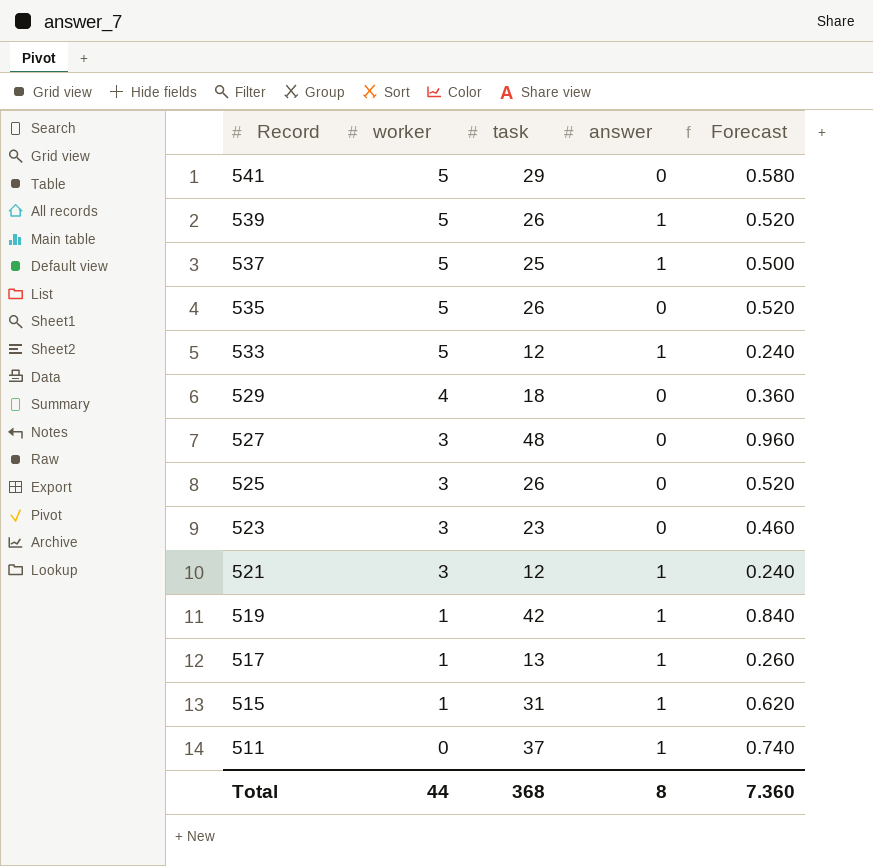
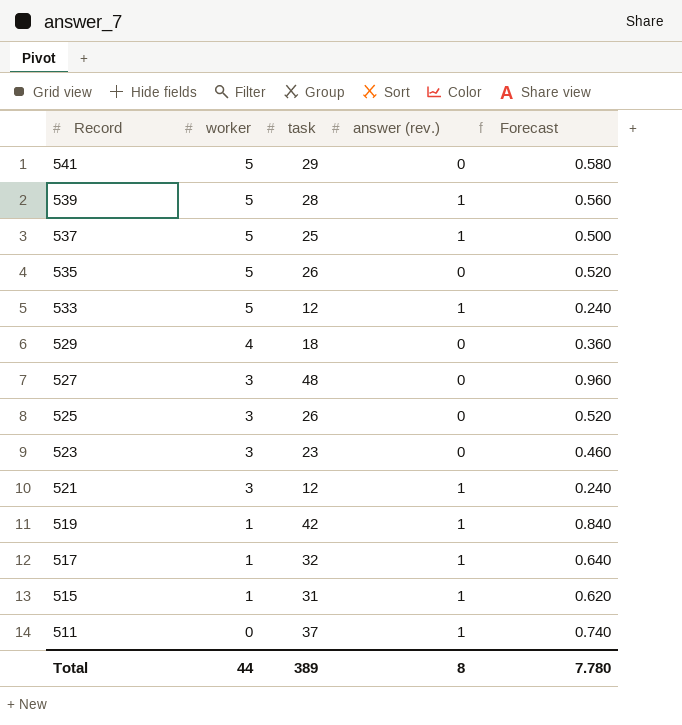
column name: answer -> answer (rev.)
539 | task: 26 -> 28
539 | Forecast: 0.520 -> 0.560
517 | task: 13 -> 32
517 | Forecast: 0.260 -> 0.640
Total | task: 368 -> 389
Total | Forecast: 7.360 -> 7.780

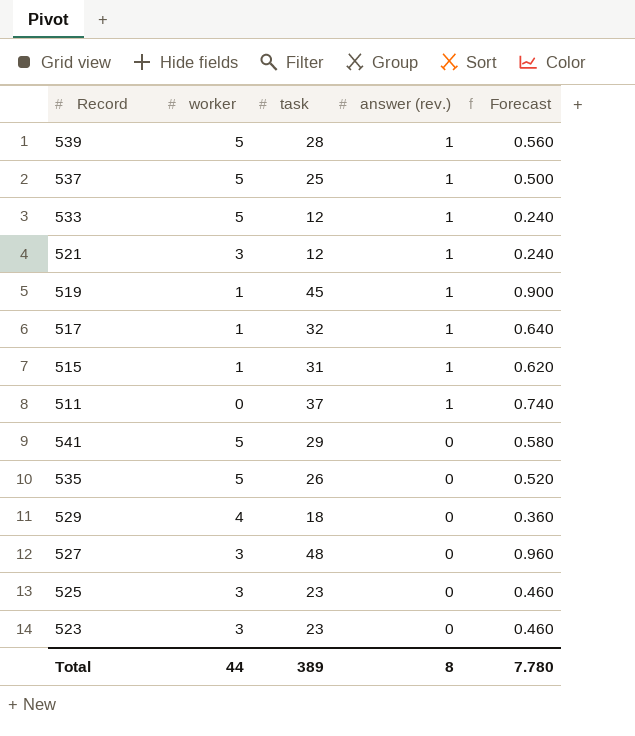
row order: Record descending -> answer (rev.) descending
519 | task: 42 -> 45
519 | Forecast: 0.840 -> 0.900
525 | task: 26 -> 23
525 | Forecast: 0.520 -> 0.460

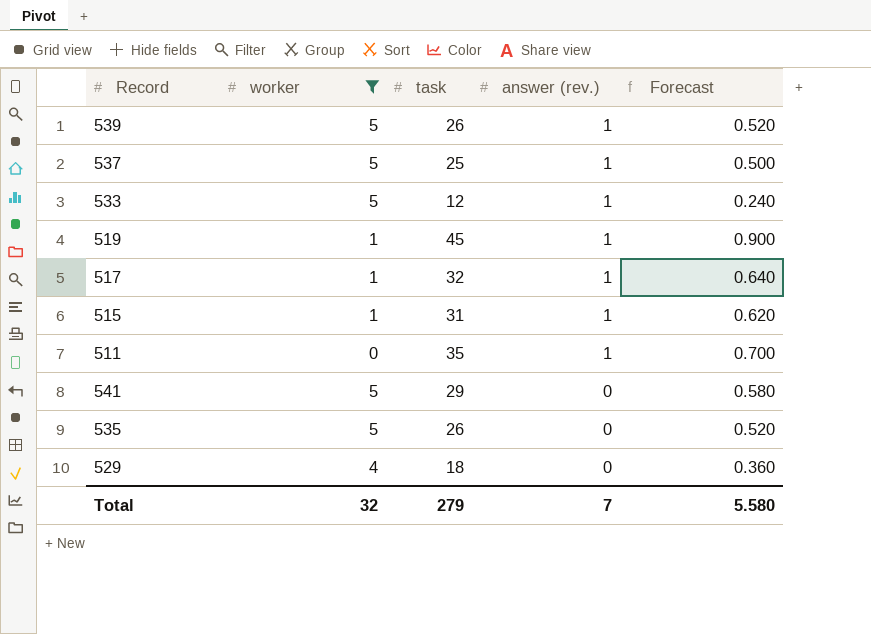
filter: none -> worker != 3
539 | task: 28 -> 26
539 | Forecast: 0.560 -> 0.520
511 | task: 37 -> 35
511 | Forecast: 0.740 -> 0.700
Total | worker: 44 -> 32
Total | task: 389 -> 279
Total | answer (rev.): 8 -> 7
Total | Forecast: 7.780 -> 5.580

